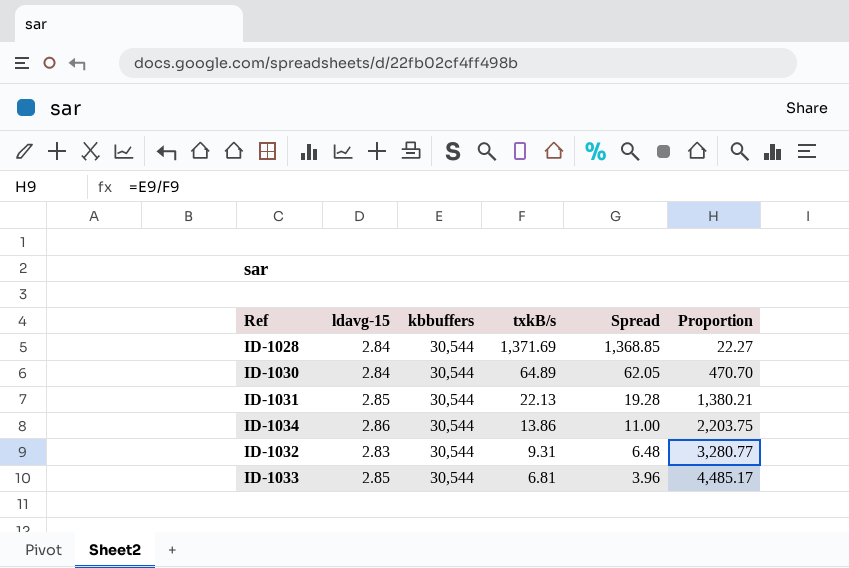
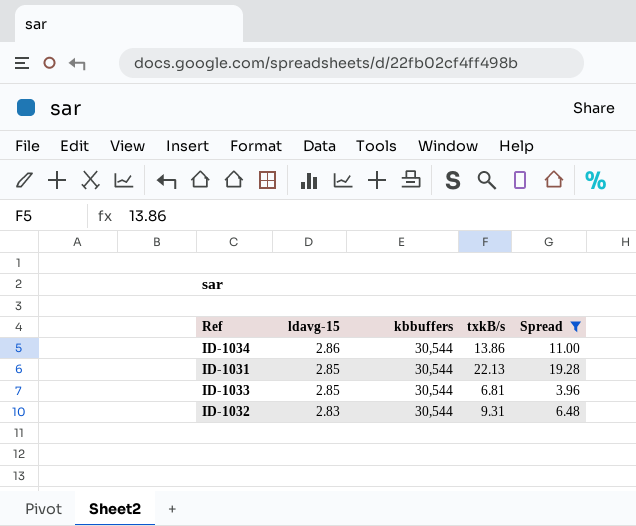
filter: none -> Spread <= 19.28
row order: txkB/s descending -> ldavg-15 descending
column Proportion | formula: [kbbuffers] / [txkB/s] -> none

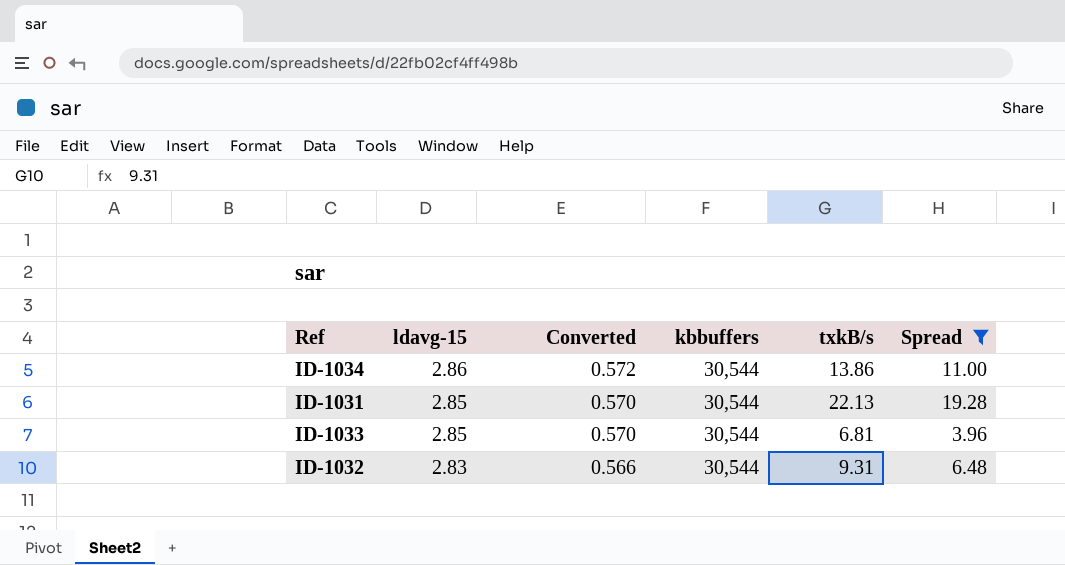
column Converted | formula: none -> [ldavg-15] * 0.2

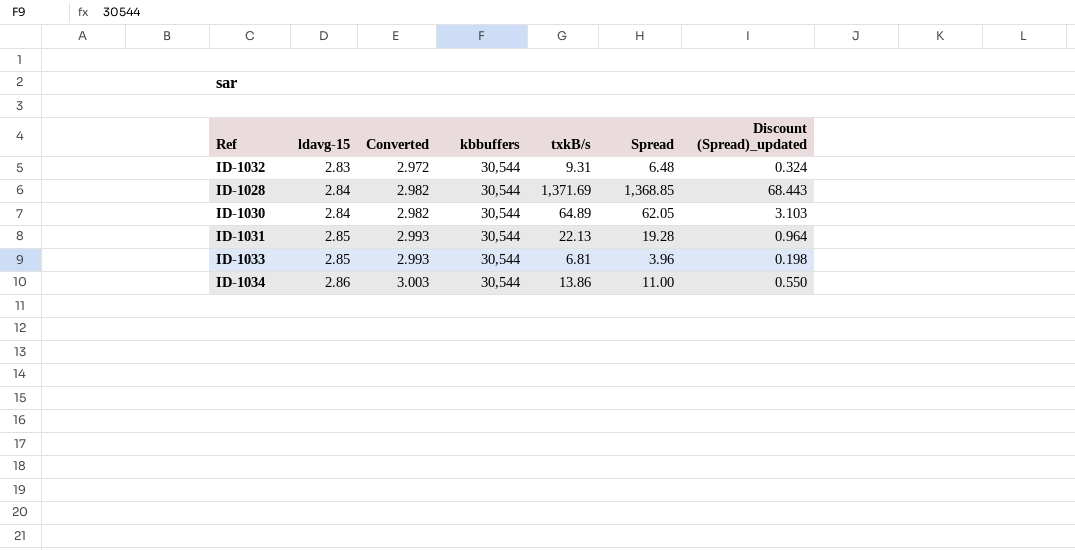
filter: Spread <= 19.28 -> none
row order: ldavg-15 descending -> ldavg-15 ascending
column Converted | formula: [ldavg-15] * 0.2 -> [ldavg-15] * 1.05
column Discount (Spread)_updated | formula: none -> [Spread] * 0.05

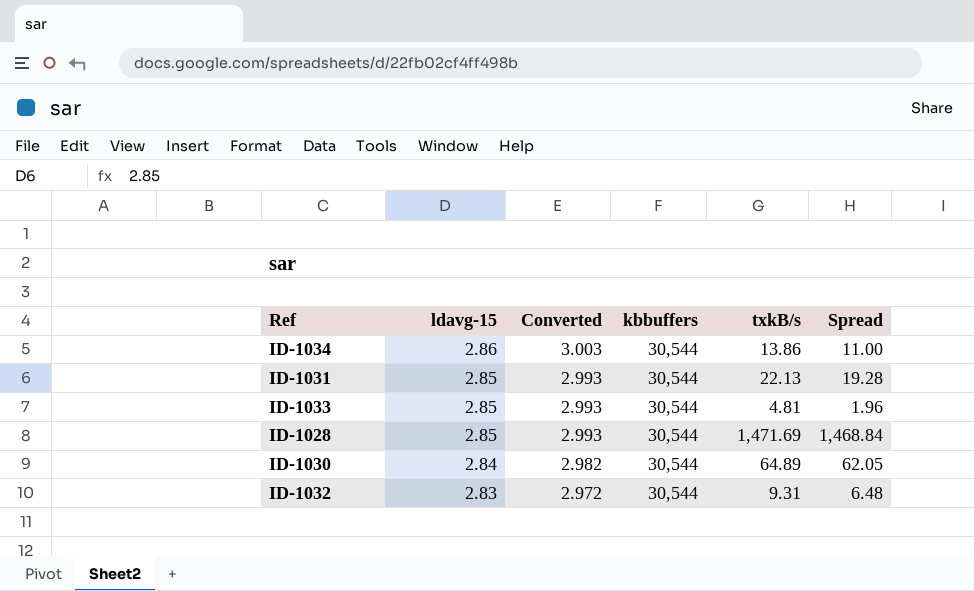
row order: ldavg-15 ascending -> ldavg-15 descending
column Discount (Spread)_updated | formula: [Spread] * 0.05 -> none
ID-1033 | txkB/s: 6.81 -> 4.81
ID-1033 | Spread: 3.96 -> 1.96
ID-1028 | ldavg-15: 2.84 -> 2.85
ID-1028 | Converted: 2.982 -> 2.993
ID-1028 | txkB/s: 1,371.69 -> 1,471.69
ID-1028 | Spread: 1,368.85 -> 1,468.84

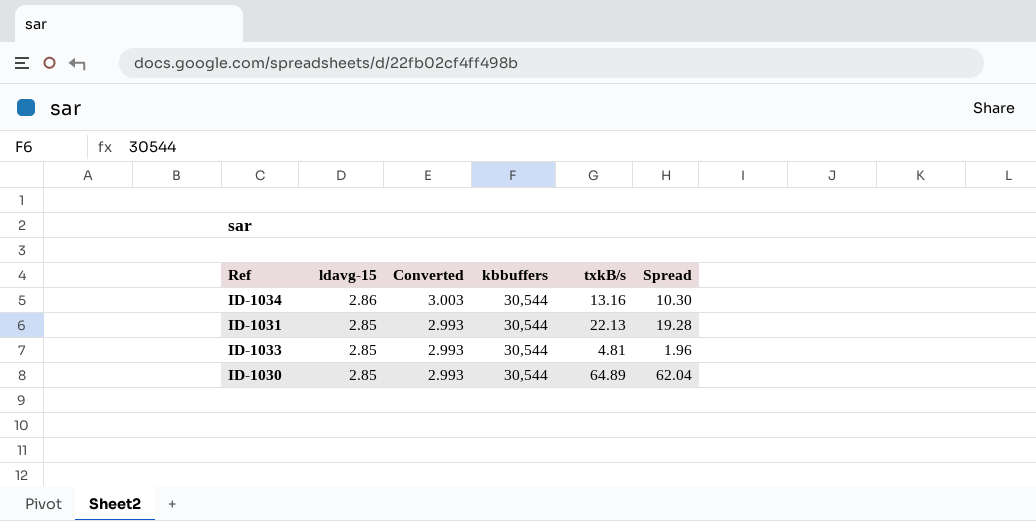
row ID-1028: 2.85 | 2.993 | 30,544 | 1,471.69 | 1,468.84 -> none
row ID-1032: 2.83 | 2.972 | 30,544 | 9.31 | 6.48 -> none
ID-1034 | txkB/s: 13.86 -> 13.16
ID-1034 | Spread: 11.00 -> 10.30
ID-1030 | ldavg-15: 2.84 -> 2.85
ID-1030 | Converted: 2.982 -> 2.993
ID-1030 | Spread: 62.05 -> 62.04

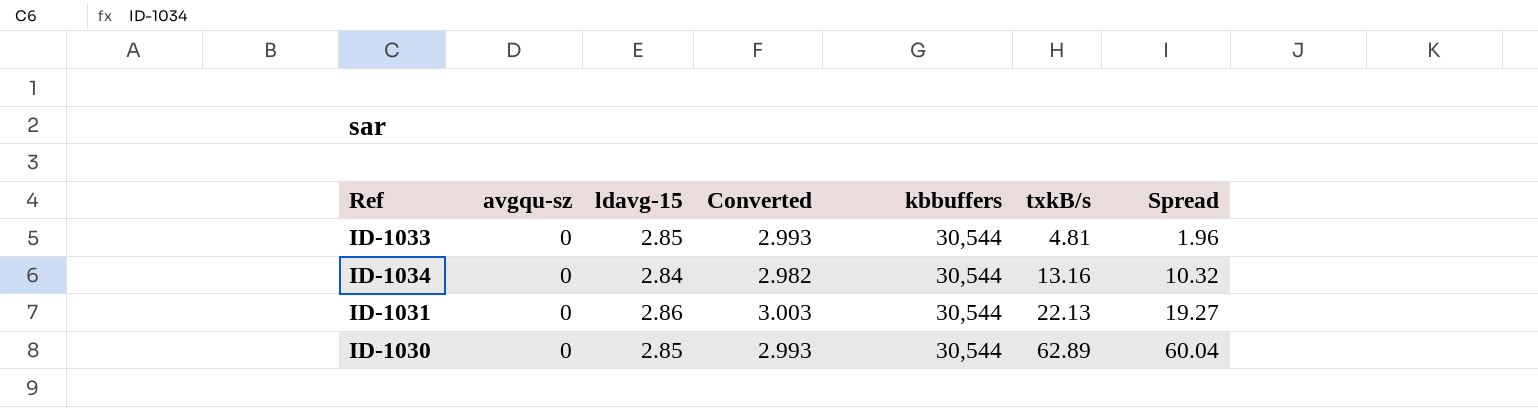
row order: ldavg-15 descending -> txkB/s ascending
column avgqu-sz | position: none -> 2
ID-1034 | ldavg-15: 2.86 -> 2.84
ID-1034 | Converted: 3.003 -> 2.982
ID-1034 | Spread: 10.30 -> 10.32
ID-1031 | ldavg-15: 2.85 -> 2.86
ID-1031 | Converted: 2.993 -> 3.003
ID-1031 | Spread: 19.28 -> 19.27
ID-1030 | txkB/s: 64.89 -> 62.89
ID-1030 | Spread: 62.04 -> 60.04

